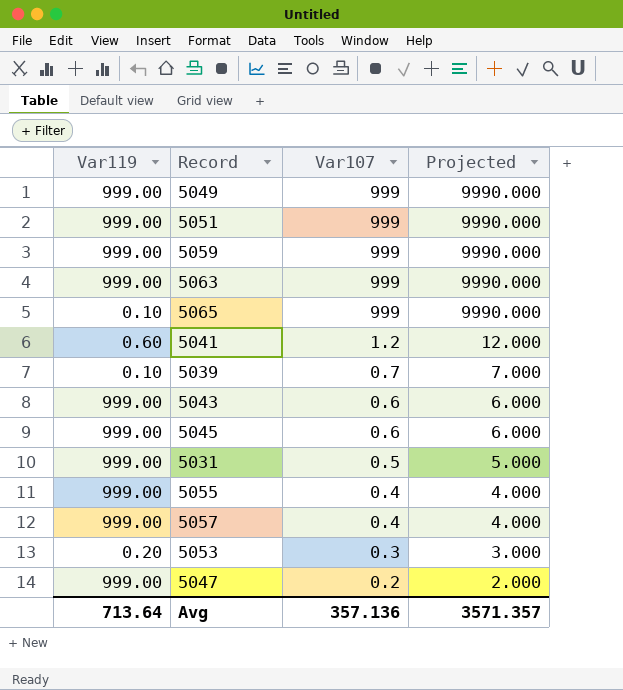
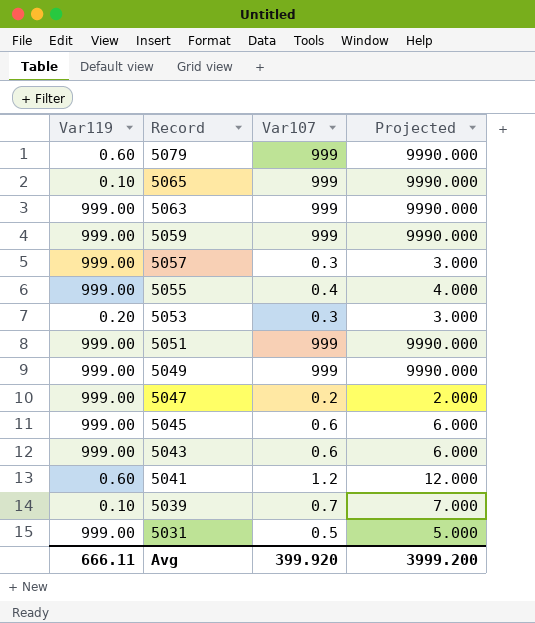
row order: Var107 descending -> Record descending
row 5079: none -> 0.60 | 999 | 9990.000
5057 | Var107: 0.4 -> 0.3
5057 | Projected: 4.000 -> 3.000
Avg | Var119: 713.64 -> 666.11
Avg | Var107: 357.136 -> 399.920
Avg | Projected: 3571.357 -> 3999.200

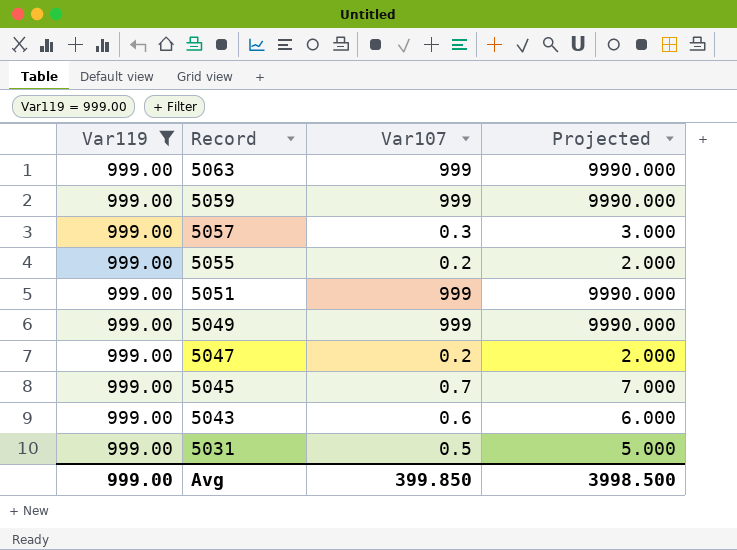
filter: none -> Var119 = 999.00
5055 | Var107: 0.4 -> 0.2
5055 | Projected: 4.000 -> 2.000
5045 | Var107: 0.6 -> 0.7
5045 | Projected: 6.000 -> 7.000
Avg | Var119: 666.11 -> 999.00
Avg | Var107: 399.920 -> 399.850
Avg | Projected: 3999.200 -> 3998.500

